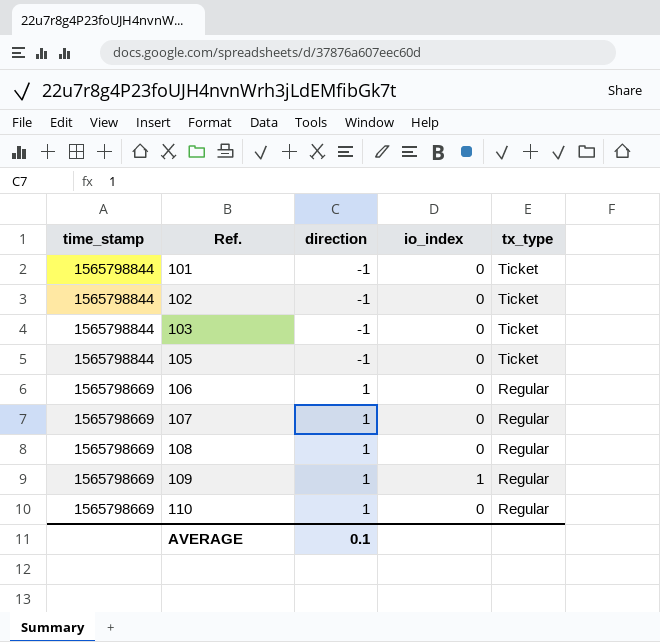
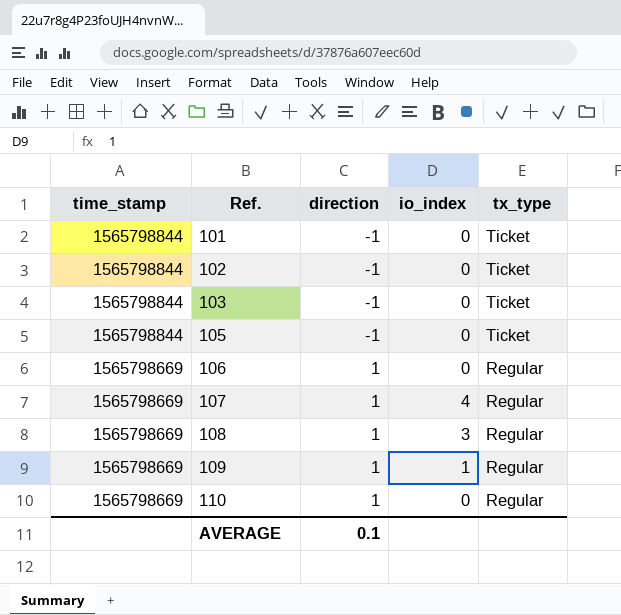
107 | io_index: 0 -> 4
108 | io_index: 0 -> 3

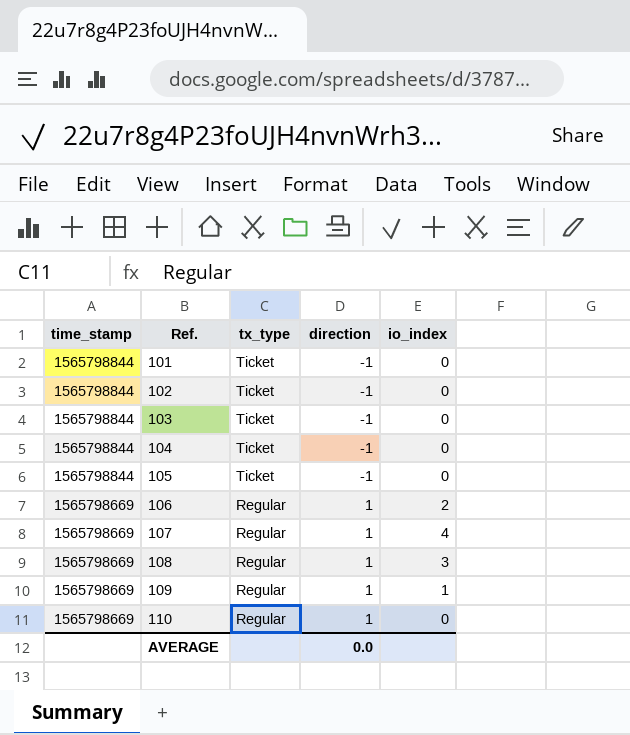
column tx_type | position: 5 -> 3
row 104: none -> 1565798844 | Ticket | -1 | 0
106 | io_index: 0 -> 2
AVERAGE | direction: 0.1 -> 0.0

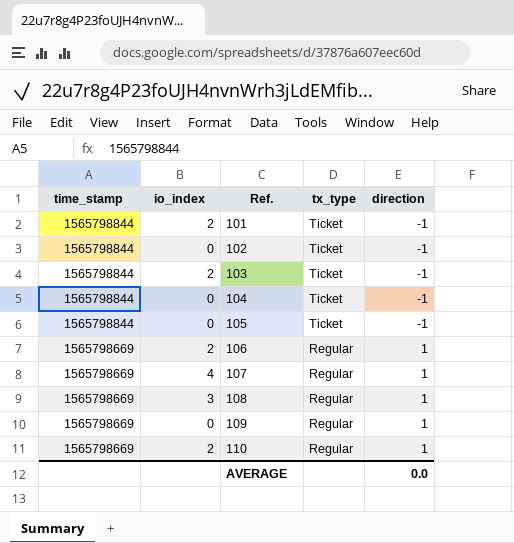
column io_index | position: 5 -> 2
101 | io_index: 0 -> 2
103 | io_index: 0 -> 2
109 | io_index: 1 -> 0
110 | io_index: 0 -> 2

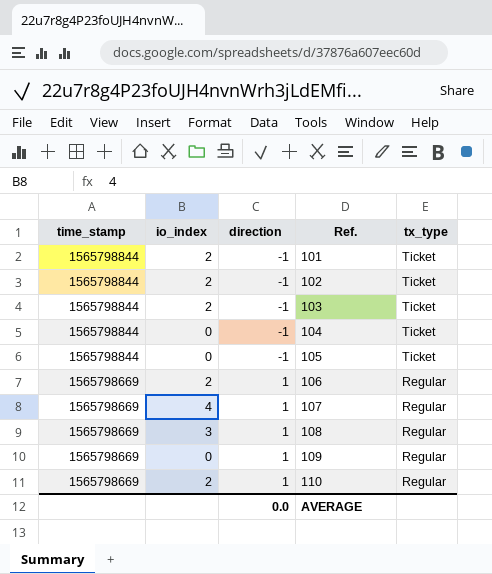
column direction | position: 5 -> 3
102 | io_index: 0 -> 2

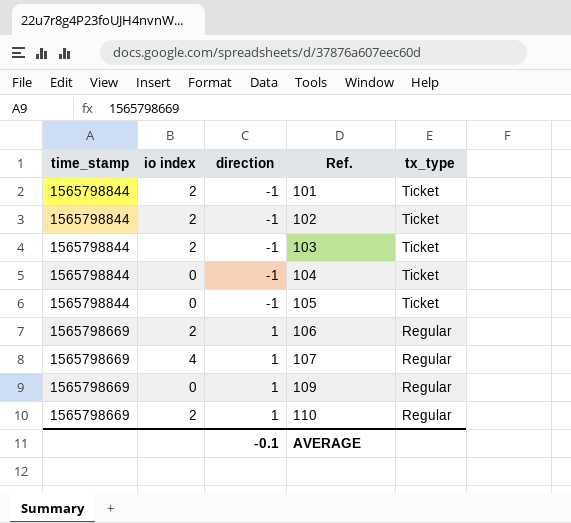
column name: io_index -> io index
row 108: 1565798669 | 3 | 1 | Regular -> none
AVERAGE | direction: 0.0 -> -0.1

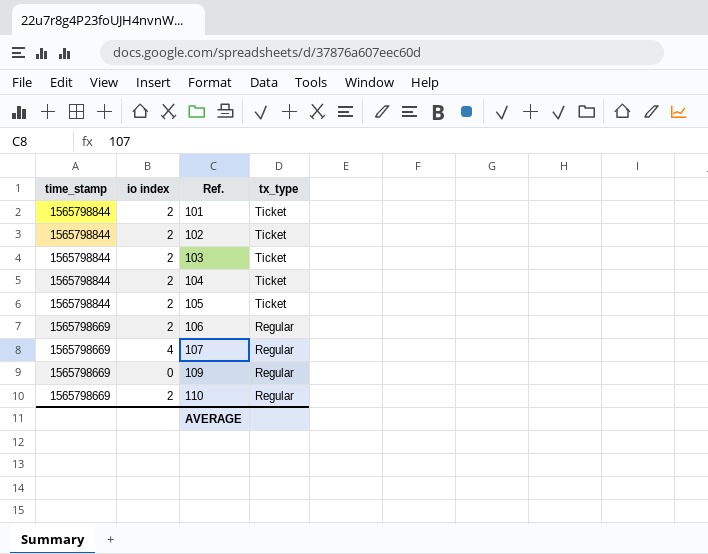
column direction | position: 3 -> none
104 | io index: 0 -> 2
105 | io index: 0 -> 2

